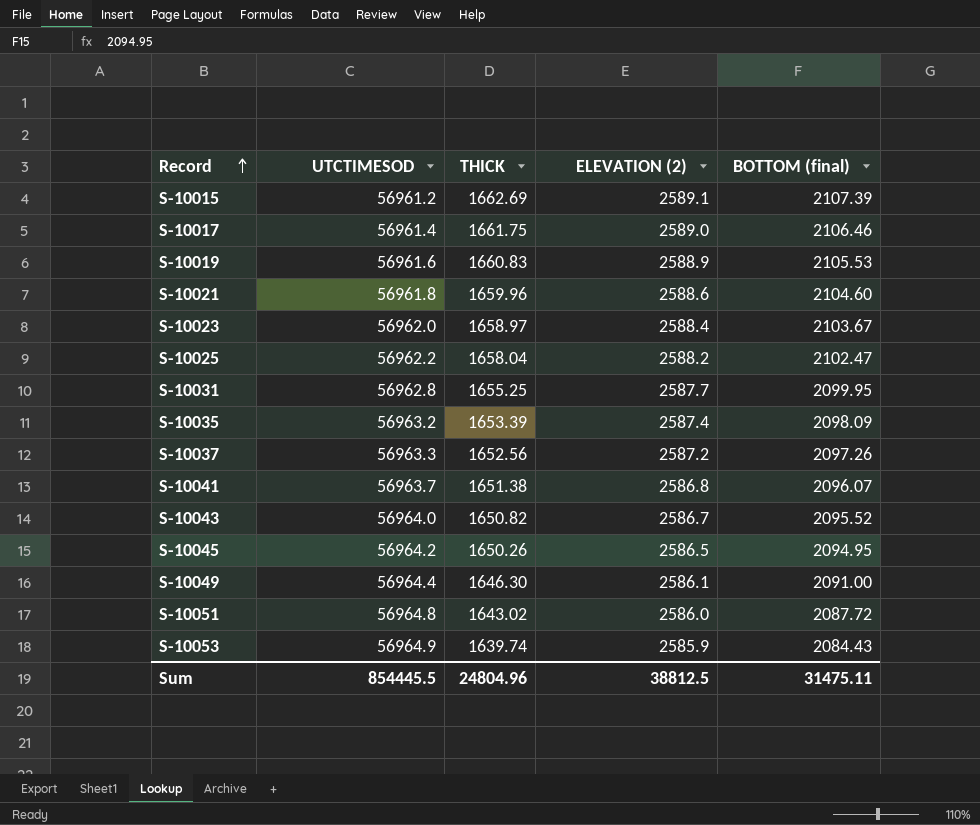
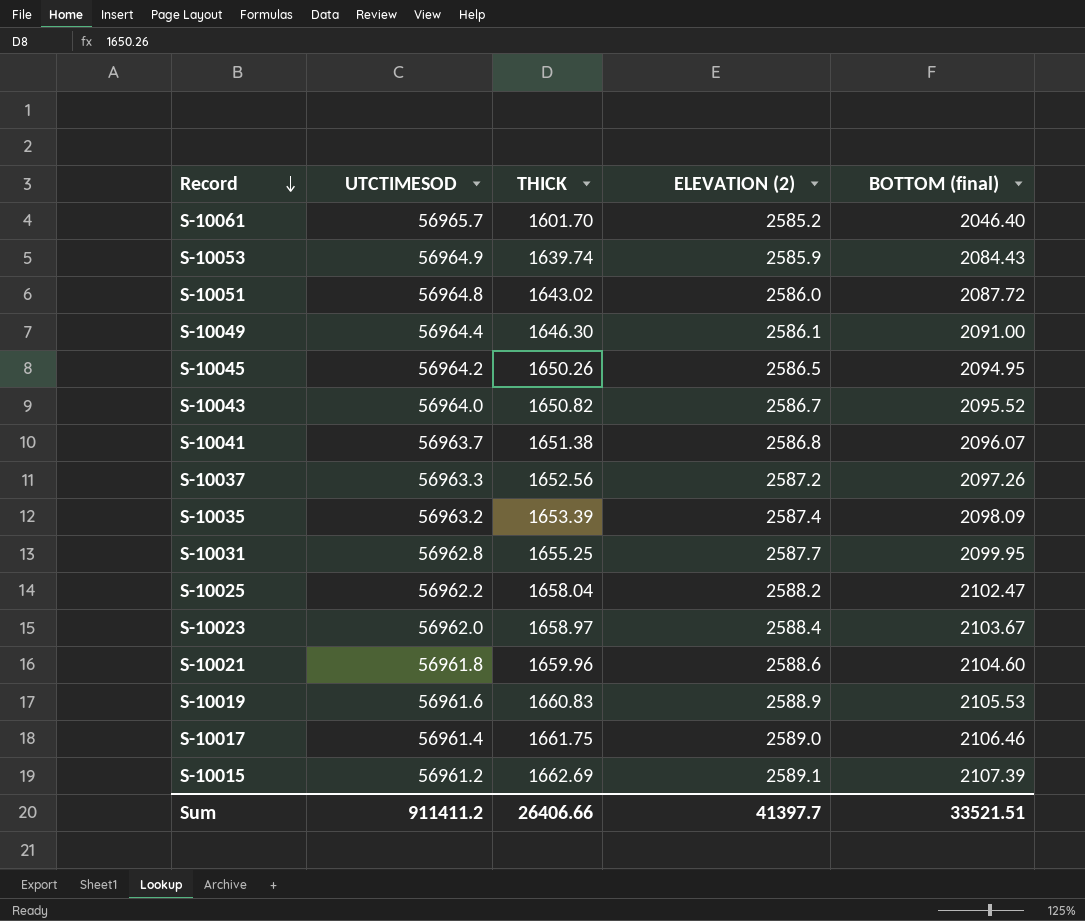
row order: Record ascending -> Record descending
row S-10061: none -> 56965.7 | 1601.70 | 2585.2 | 2046.40
Sum | UTCTIMESOD: 854445.5 -> 911411.2
Sum | THICK: 24804.96 -> 26406.66
Sum | ELEVATION (2): 38812.5 -> 41397.7
Sum | BOTTOM (final): 31475.11 -> 33521.51

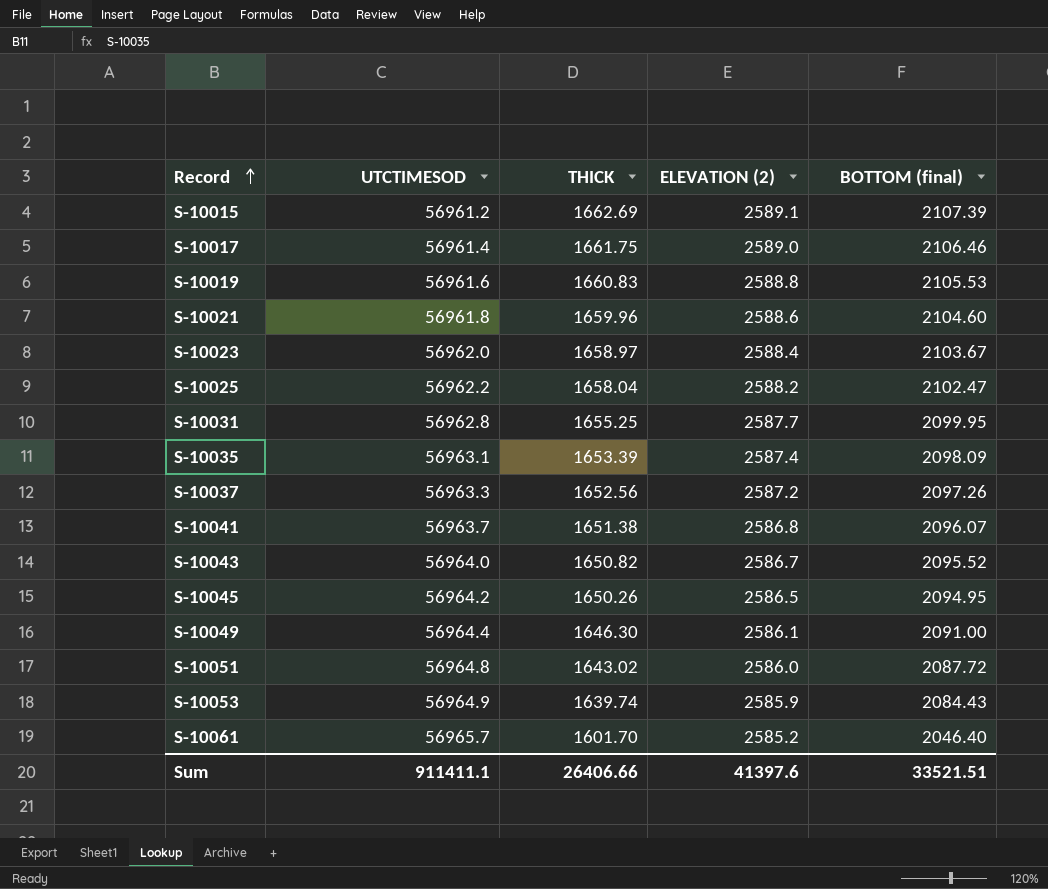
row order: Record descending -> Record ascending
S-10019 | ELEVATION (2): 2588.9 -> 2588.8
S-10035 | UTCTIMESOD: 56963.2 -> 56963.1
Sum | UTCTIMESOD: 911411.2 -> 911411.1
Sum | ELEVATION (2): 41397.7 -> 41397.6

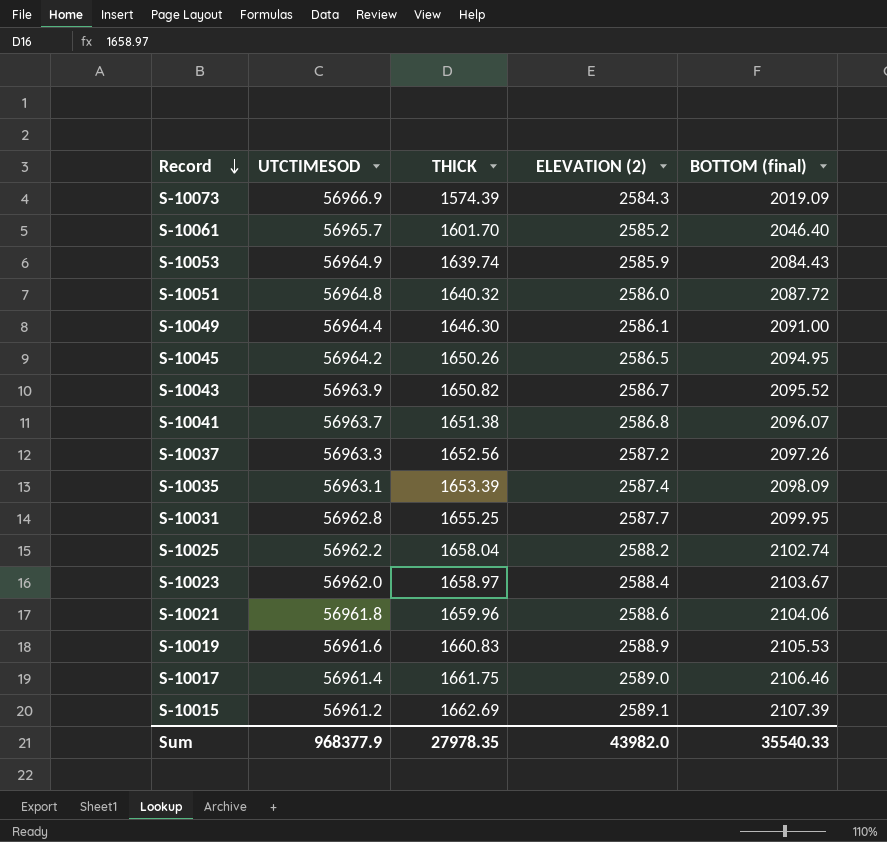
row order: Record ascending -> Record descending
row S-10073: none -> 56966.9 | 1574.39 | 2584.3 | 2019.09
S-10051 | THICK: 1643.02 -> 1640.32
S-10043 | UTCTIMESOD: 56964.0 -> 56963.9
S-10025 | BOTTOM (final): 2102.47 -> 2102.74
S-10021 | BOTTOM (final): 2104.60 -> 2104.06
S-10019 | ELEVATION (2): 2588.8 -> 2588.9
Sum | UTCTIMESOD: 911411.1 -> 968377.9
Sum | THICK: 26406.66 -> 27978.35
Sum | ELEVATION (2): 41397.6 -> 43982.0
Sum | BOTTOM (final): 33521.51 -> 35540.33

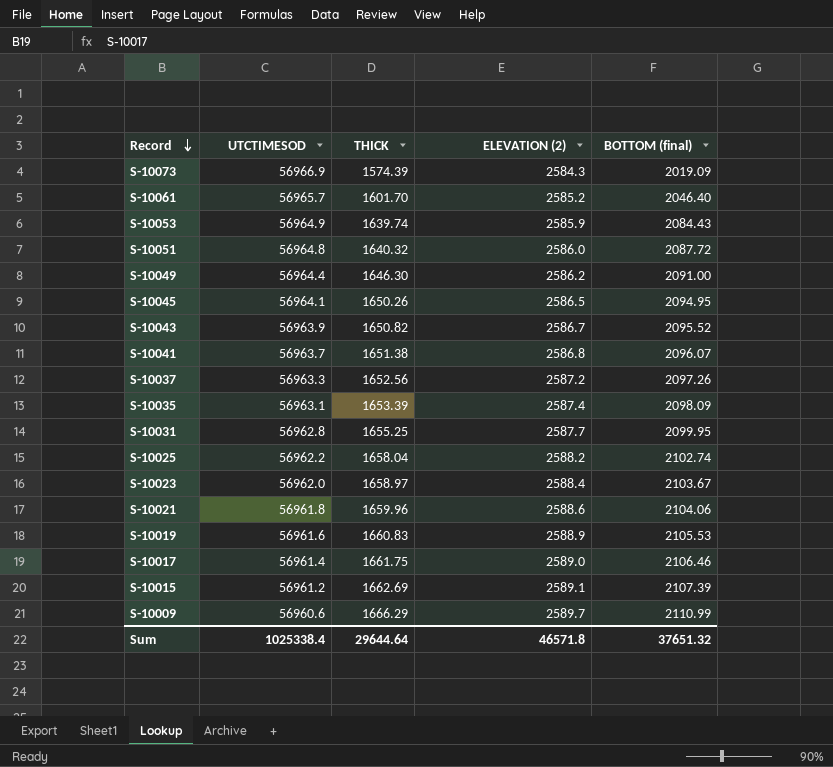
S-10049 | ELEVATION (2): 2586.1 -> 2586.2
S-10045 | UTCTIMESOD: 56964.2 -> 56964.1
row S-10009: none -> 56960.6 | 1666.29 | 2589.7 | 2110.99
Sum | UTCTIMESOD: 968377.9 -> 1025338.4
Sum | THICK: 27978.35 -> 29644.64
Sum | ELEVATION (2): 43982.0 -> 46571.8
Sum | BOTTOM (final): 35540.33 -> 37651.32

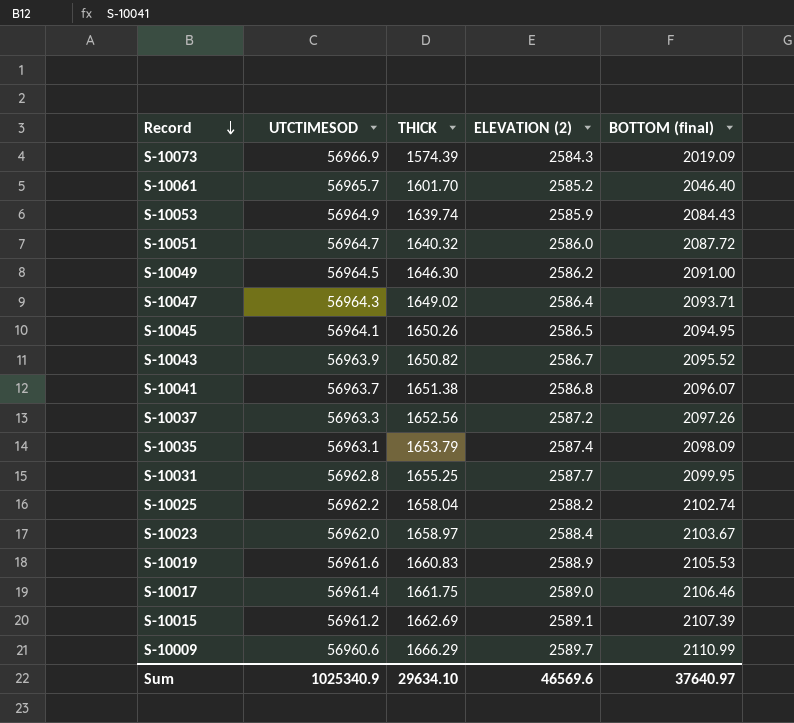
row S-10021: 56961.8 | 1659.96 | 2588.6 | 2104.06 -> none
S-10051 | UTCTIMESOD: 56964.8 -> 56964.7
S-10049 | UTCTIMESOD: 56964.4 -> 56964.5
row S-10047: none -> 56964.3 | 1649.02 | 2586.4 | 2093.71
S-10035 | THICK: 1653.39 -> 1653.79
Sum | UTCTIMESOD: 1025338.4 -> 1025340.9
Sum | THICK: 29644.64 -> 29634.10
Sum | ELEVATION (2): 46571.8 -> 46569.6
Sum | BOTTOM (final): 37651.32 -> 37640.97

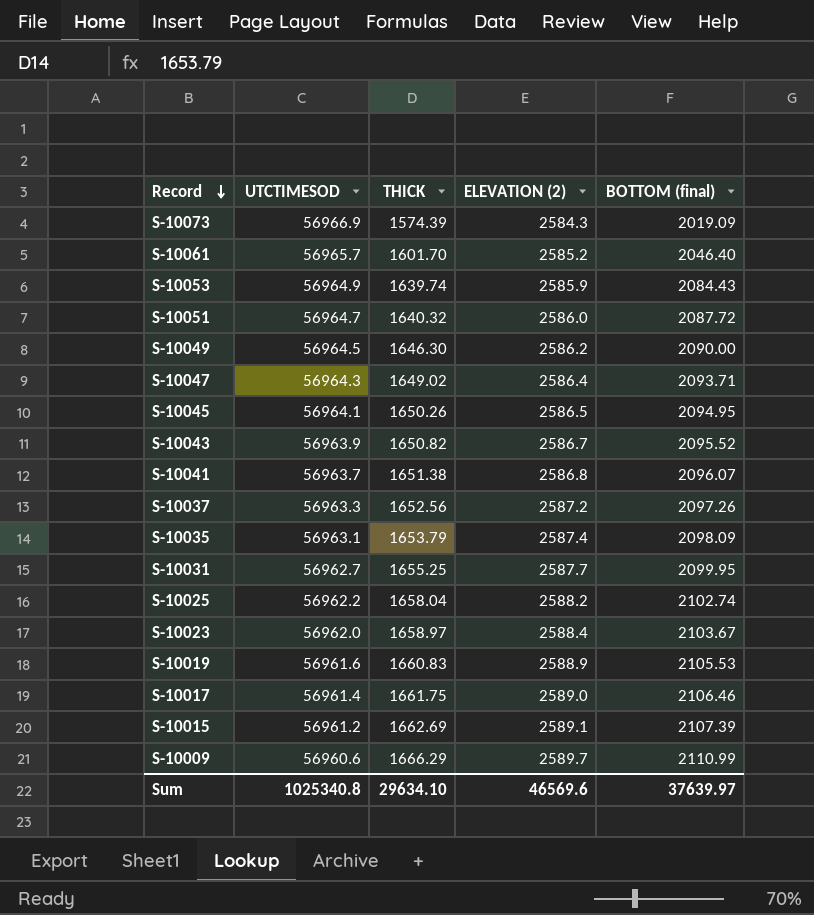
S-10049 | BOTTOM (final): 2091.00 -> 2090.00
S-10031 | UTCTIMESOD: 56962.8 -> 56962.7
Sum | UTCTIMESOD: 1025340.9 -> 1025340.8
Sum | BOTTOM (final): 37640.97 -> 37639.97

